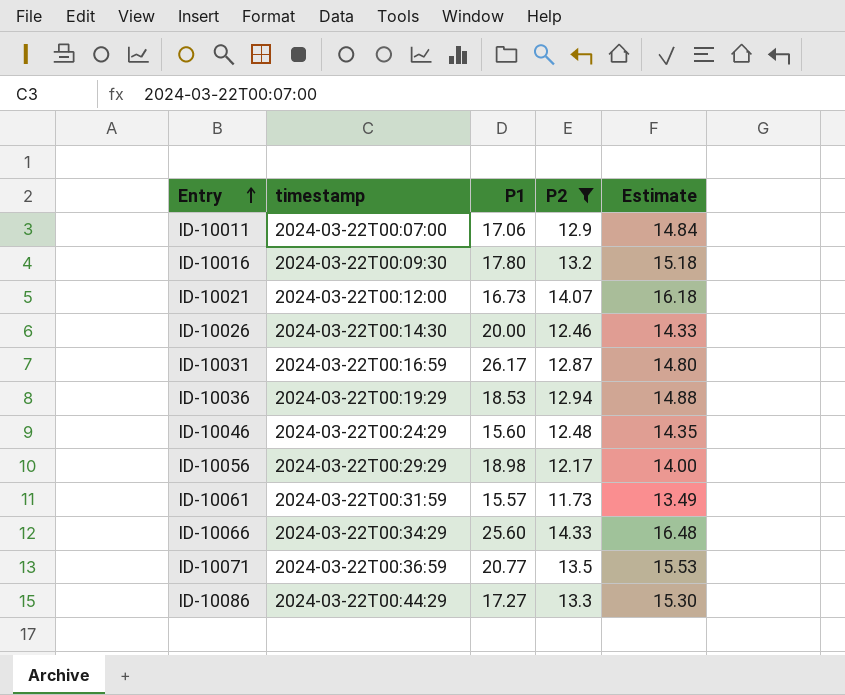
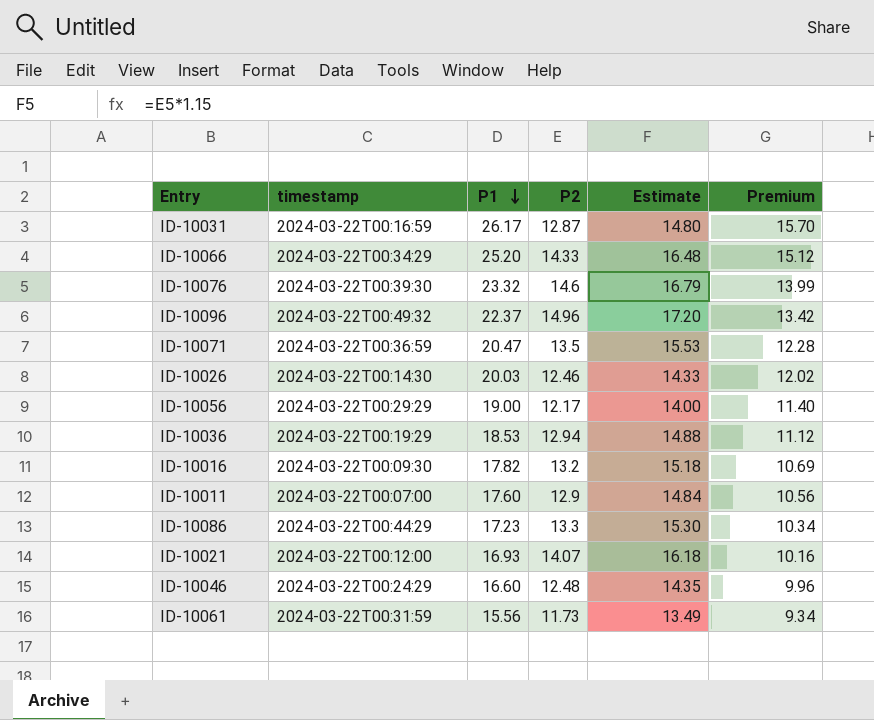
filter: P2 <= 14.33 -> none
row order: Entry ascending -> P1 descending
column Premium | formula: none -> [P1] * 0.6
ID-10066 | P1: 25.60 -> 25.20
ID-10071 | P1: 20.77 -> 20.47
ID-10026 | P1: 20.00 -> 20.03
ID-10056 | P1: 18.98 -> 19.00
ID-10016 | P1: 17.80 -> 17.82
ID-10011 | P1: 17.06 -> 17.60
ID-10086 | P1: 17.27 -> 17.23
ID-10021 | P1: 16.73 -> 16.93
ID-10046 | P1: 15.60 -> 16.60
ID-10061 | P1: 15.57 -> 15.56

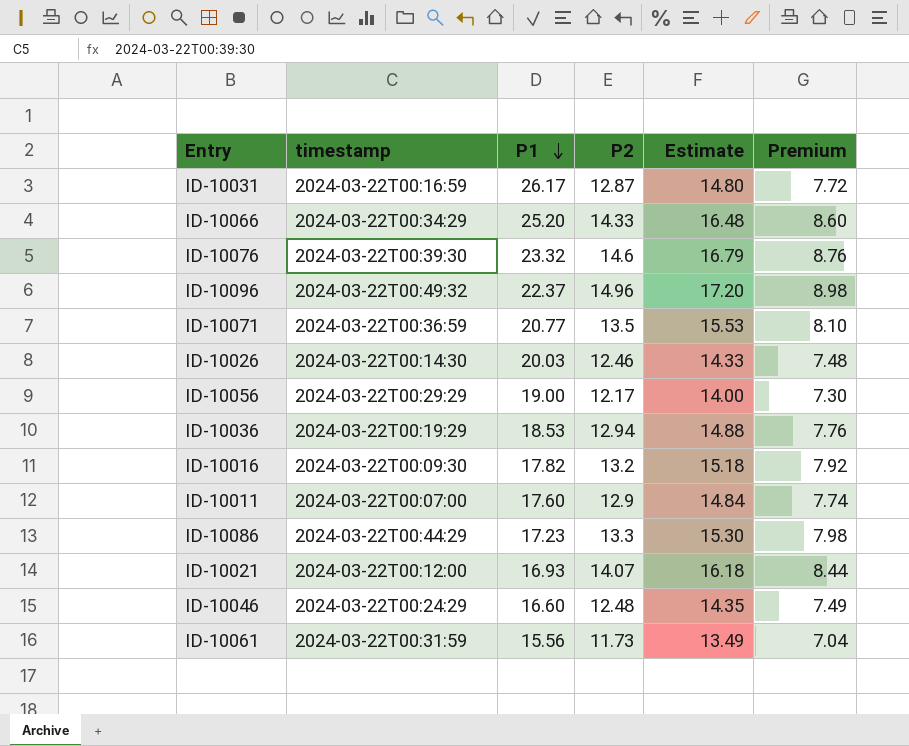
column Premium | formula: [P1] * 0.6 -> [P2] * 0.6
ID-10071 | P1: 20.47 -> 20.77

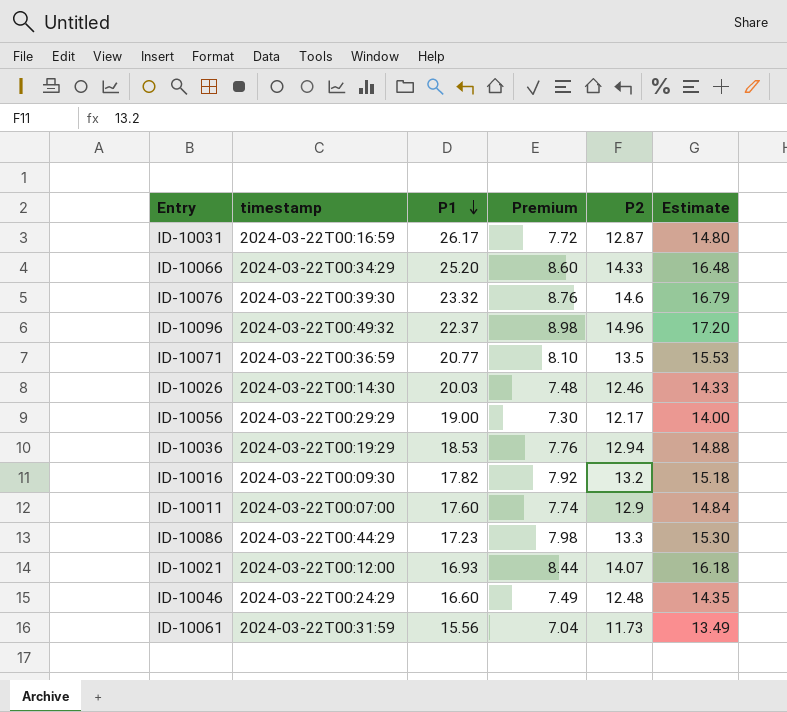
column Premium | position: 6 -> 4

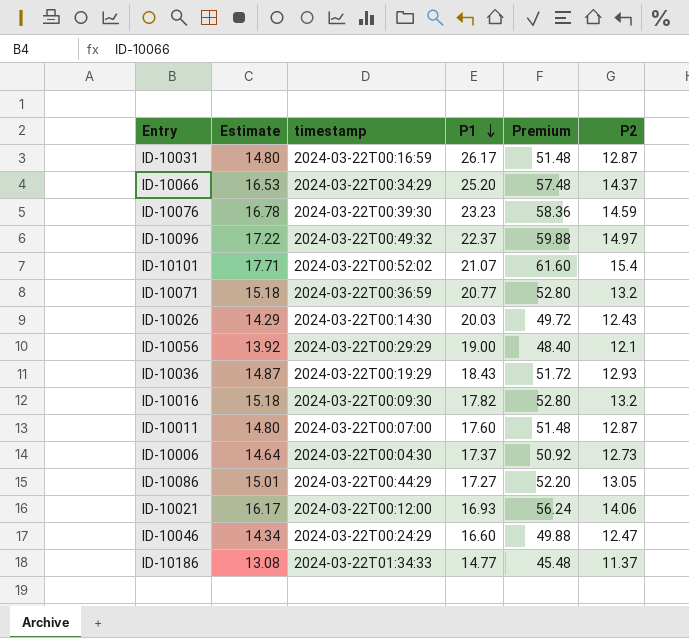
column Estimate | position: 6 -> 2
column Premium | formula: [P2] * 0.6 -> [P2] * 4
row ID-10061: 2024-03-22T00:31:59 | 15.56 | 7.04 | 11.73 | 13.49 -> none
ID-10066 | Estimate: 16.48 -> 16.53
ID-10066 | P2: 14.33 -> 14.37
ID-10076 | Estimate: 16.79 -> 16.78
ID-10076 | P1: 23.32 -> 23.23
ID-10076 | P2: 14.6 -> 14.59
ID-10096 | Estimate: 17.20 -> 17.22
ID-10096 | P2: 14.96 -> 14.97
row ID-10101: none -> 17.71 | 2024-03-22T00:52:02 | 21.07 | 61.60 | 15.4
ID-10071 | Estimate: 15.53 -> 15.18
ID-10071 | P2: 13.5 -> 13.2
ID-10026 | Estimate: 14.33 -> 14.29
ID-10026 | P2: 12.46 -> 12.43
ID-10056 | Estimate: 14.00 -> 13.92
ID-10056 | P2: 12.17 -> 12.1
ID-10036 | Estimate: 14.88 -> 14.87
ID-10036 | P1: 18.53 -> 18.43
ID-10036 | P2: 12.94 -> 12.93
ID-10011 | Estimate: 14.84 -> 14.80
ID-10011 | P2: 12.9 -> 12.87
row ID-10006: none -> 14.64 | 2024-03-22T00:04:30 | 17.37 | 50.92 | 12.73
ID-10086 | Estimate: 15.30 -> 15.01
ID-10086 | P1: 17.23 -> 17.27
ID-10086 | P2: 13.3 -> 13.05
ID-10021 | Estimate: 16.18 -> 16.17
ID-10021 | P2: 14.07 -> 14.06
ID-10046 | Estimate: 14.35 -> 14.34
ID-10046 | P2: 12.48 -> 12.47
row ID-10186: none -> 13.08 | 2024-03-22T01:34:33 | 14.77 | 45.48 | 11.37

